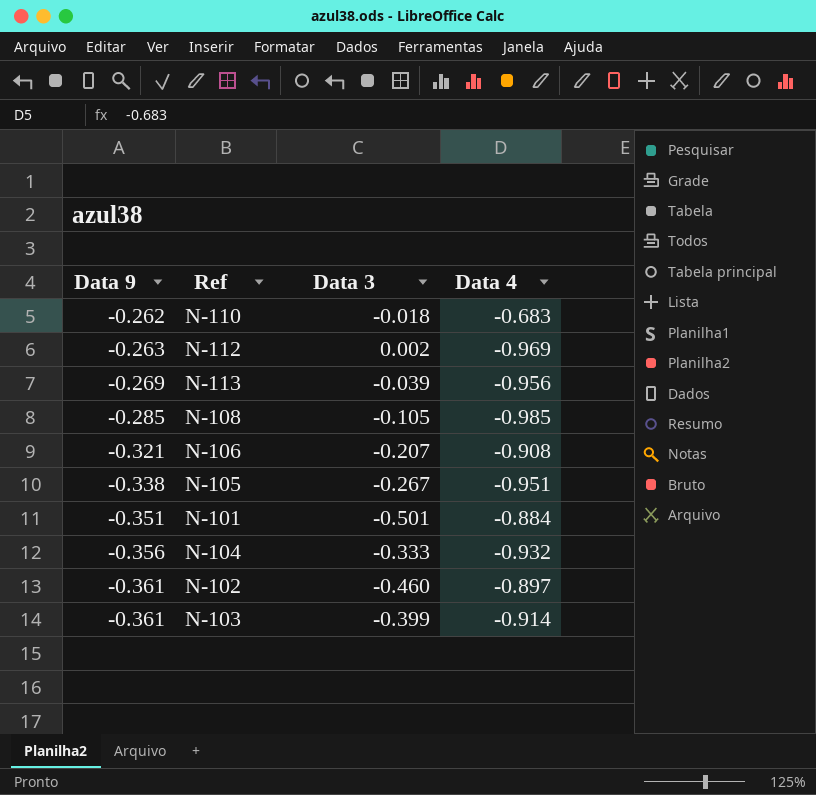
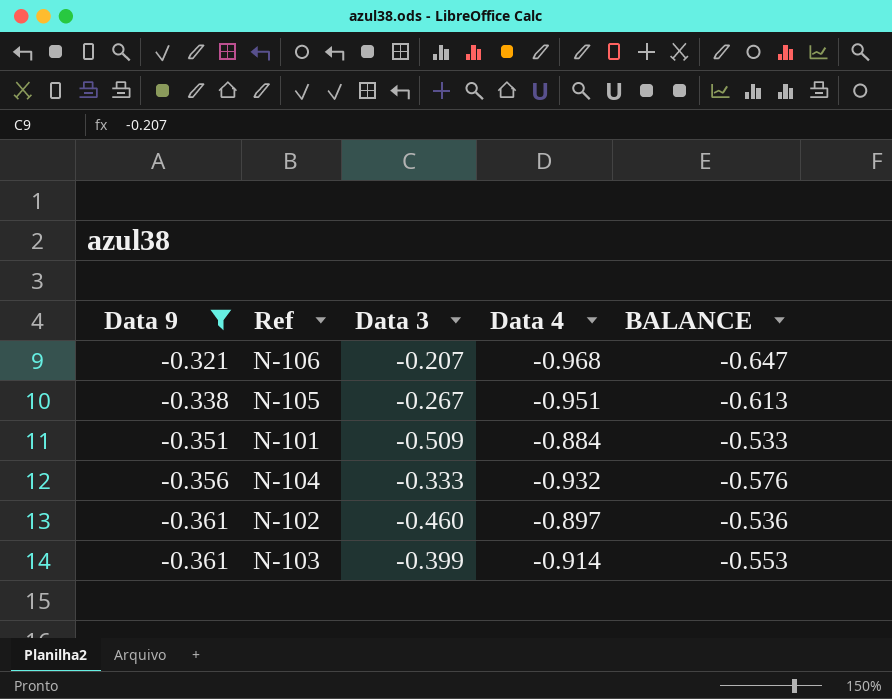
filter: none -> Data 9 <= -0.321
column BALANCE | formula: none -> [Data 4] - [Data 9]
N-106 | Data 4: -0.908 -> -0.968
N-101 | Data 3: -0.501 -> -0.509

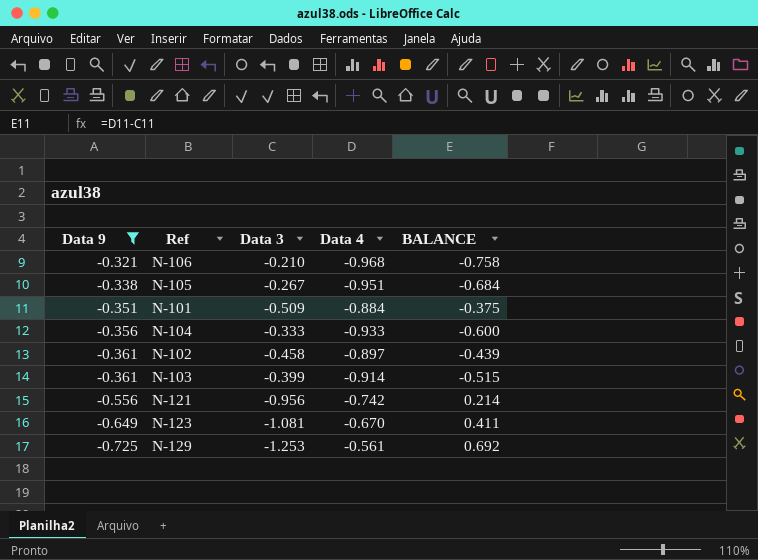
column BALANCE | formula: [Data 4] - [Data 9] -> [Data 4] - [Data 3]
N-106 | Data 3: -0.207 -> -0.210
N-104 | Data 4: -0.932 -> -0.933
N-102 | Data 3: -0.460 -> -0.458
row N-121: none -> -0.556 | -0.956 | -0.742 | 0.214
row N-123: none -> -0.649 | -1.081 | -0.670 | 0.411
row N-129: none -> -0.725 | -1.253 | -0.561 | 0.692

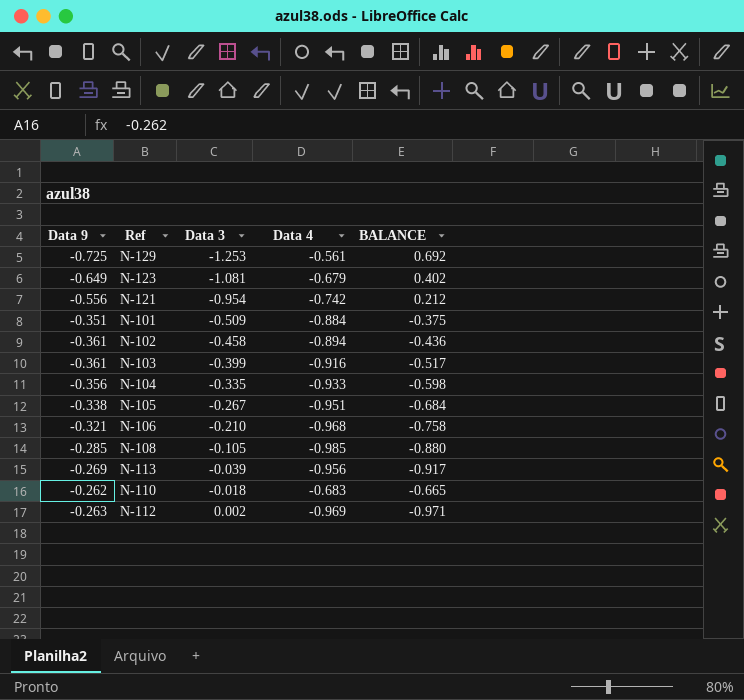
filter: Data 9 <= -0.321 -> none
row order: Data 9 descending -> Data 3 ascending
N-123 | Data 4: -0.670 -> -0.679
N-123 | BALANCE: 0.411 -> 0.402
N-121 | Data 3: -0.956 -> -0.954
N-121 | BALANCE: 0.214 -> 0.212
N-102 | Data 4: -0.897 -> -0.894
N-102 | BALANCE: -0.439 -> -0.436
N-103 | Data 4: -0.914 -> -0.916
N-103 | BALANCE: -0.515 -> -0.517
N-104 | Data 3: -0.333 -> -0.335
N-104 | BALANCE: -0.600 -> -0.598

